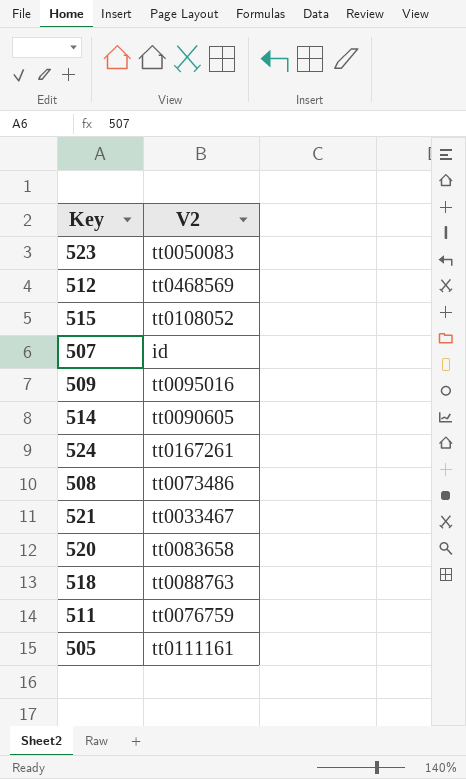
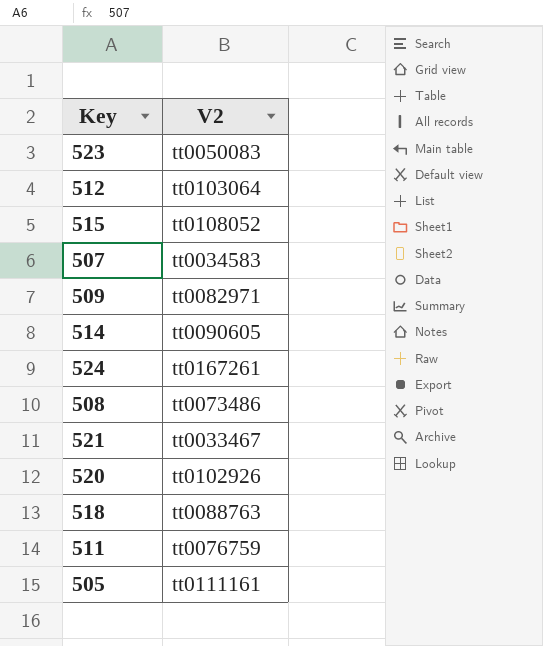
512 | V2: tt0468569 -> tt0103064
507 | V2: id -> tt0034583
509 | V2: tt0095016 -> tt0082971
520 | V2: tt0083658 -> tt0102926

